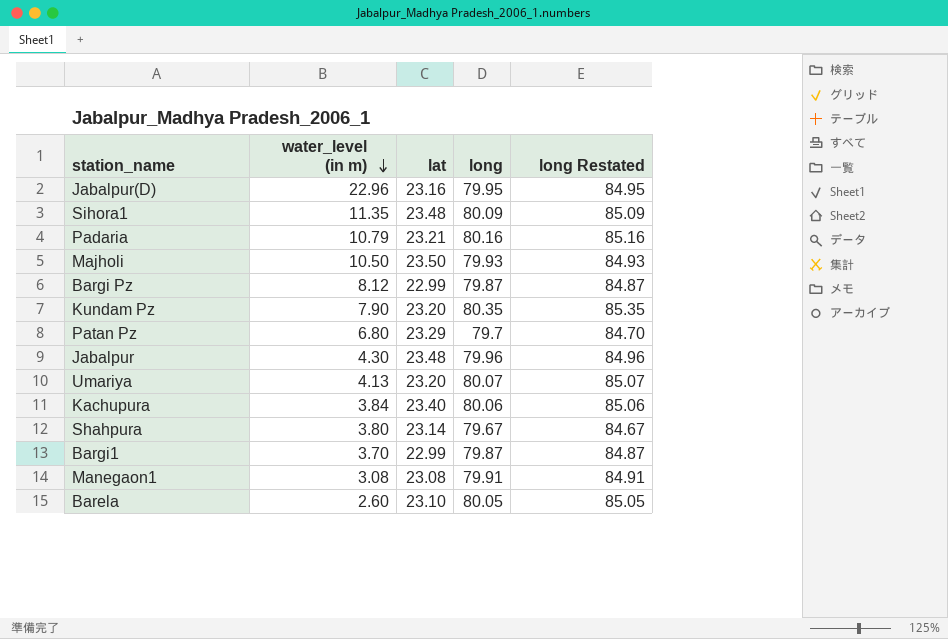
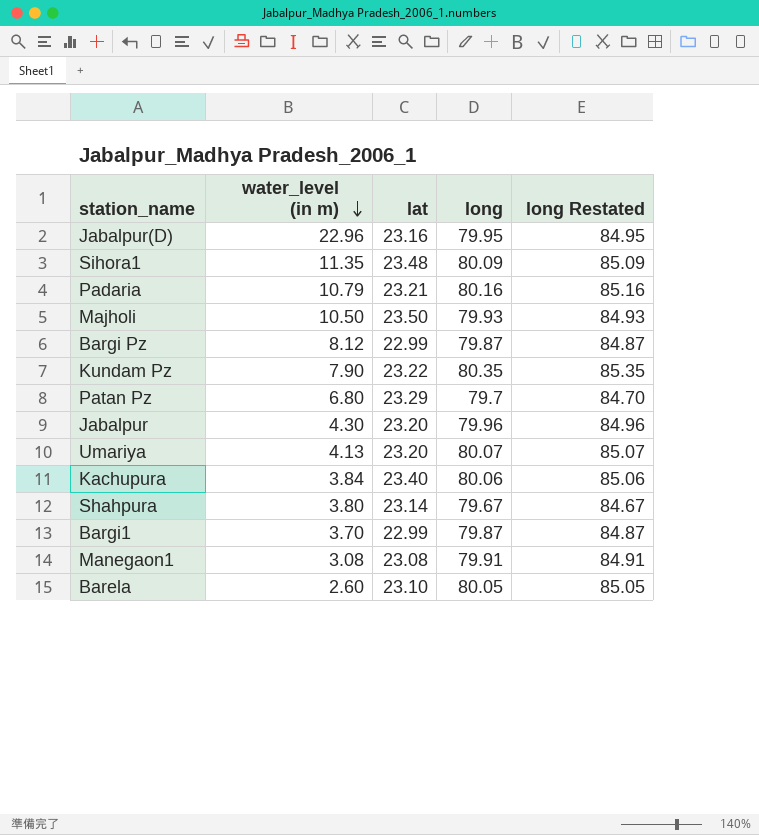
Kundam Pz | lat: 23.20 -> 23.22
Jabalpur | lat: 23.48 -> 23.20

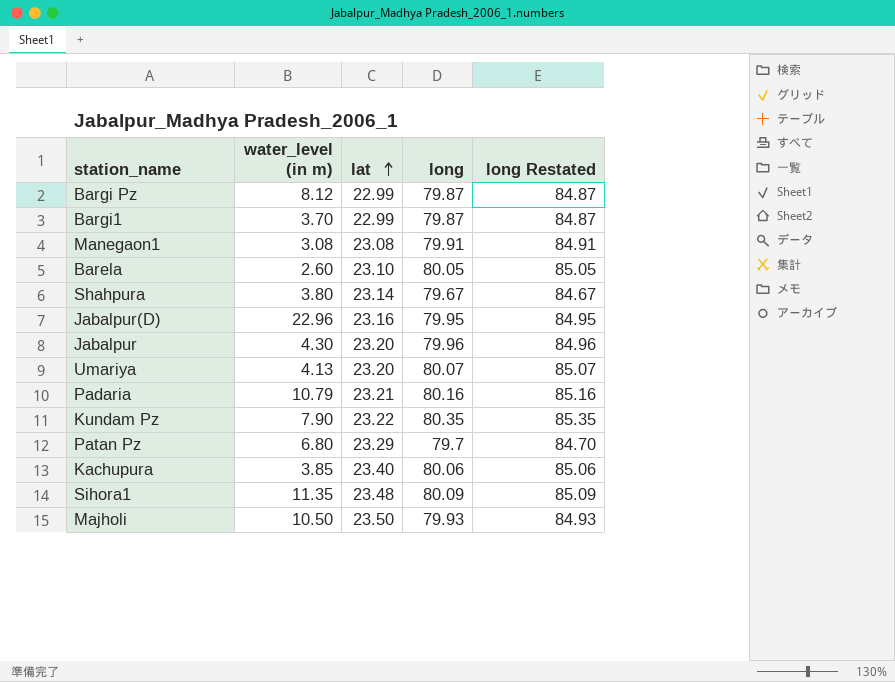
row order: water_level (in m) descending -> lat ascending
Kachupura | water_level (in m): 3.84 -> 3.85

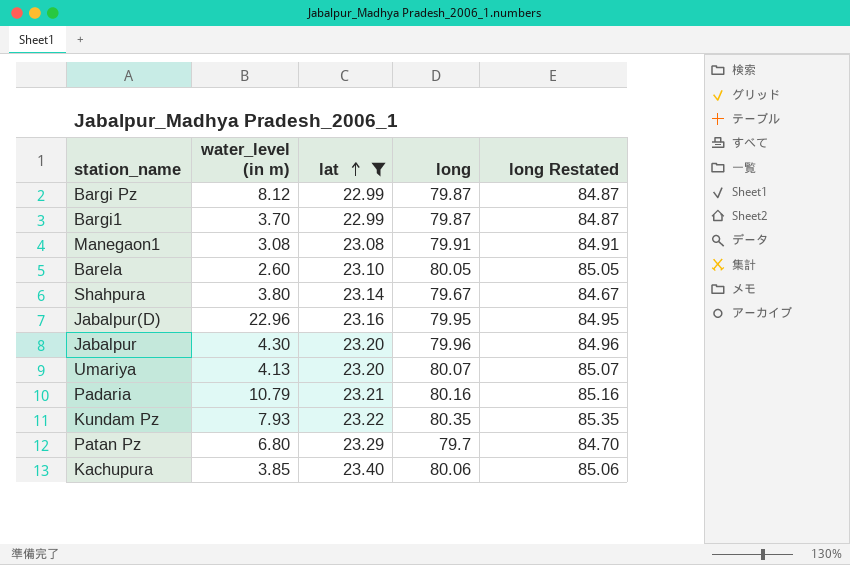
filter: none -> lat <= 23.40
Kundam Pz | water_level (in m): 7.90 -> 7.93

